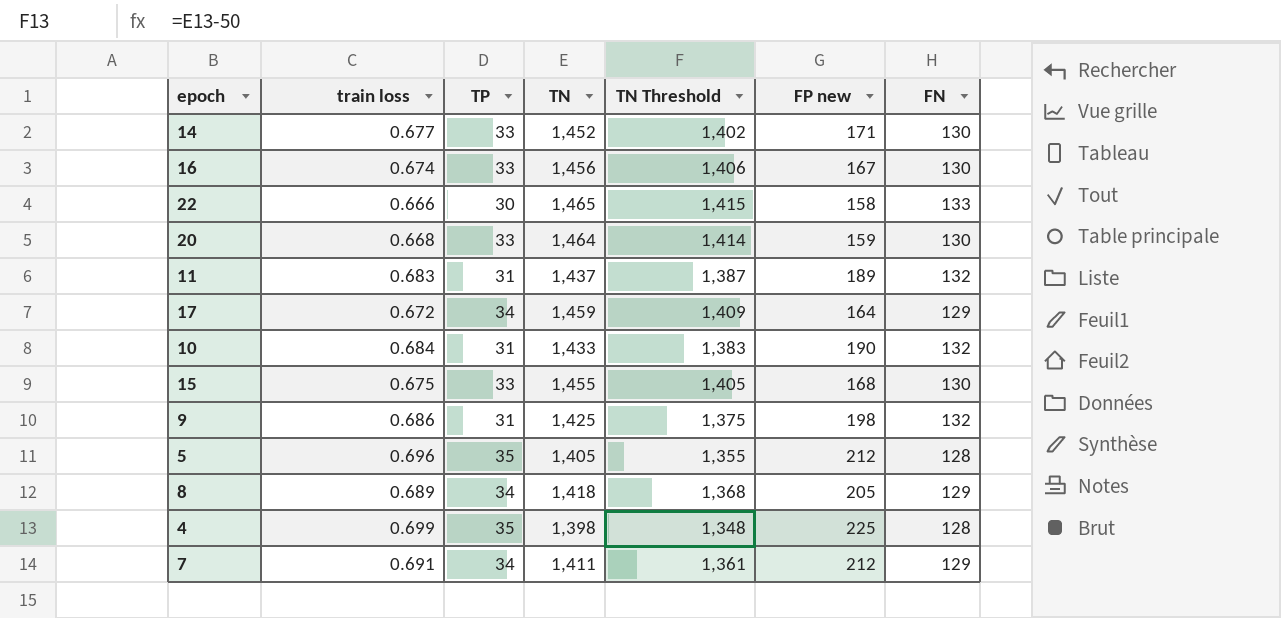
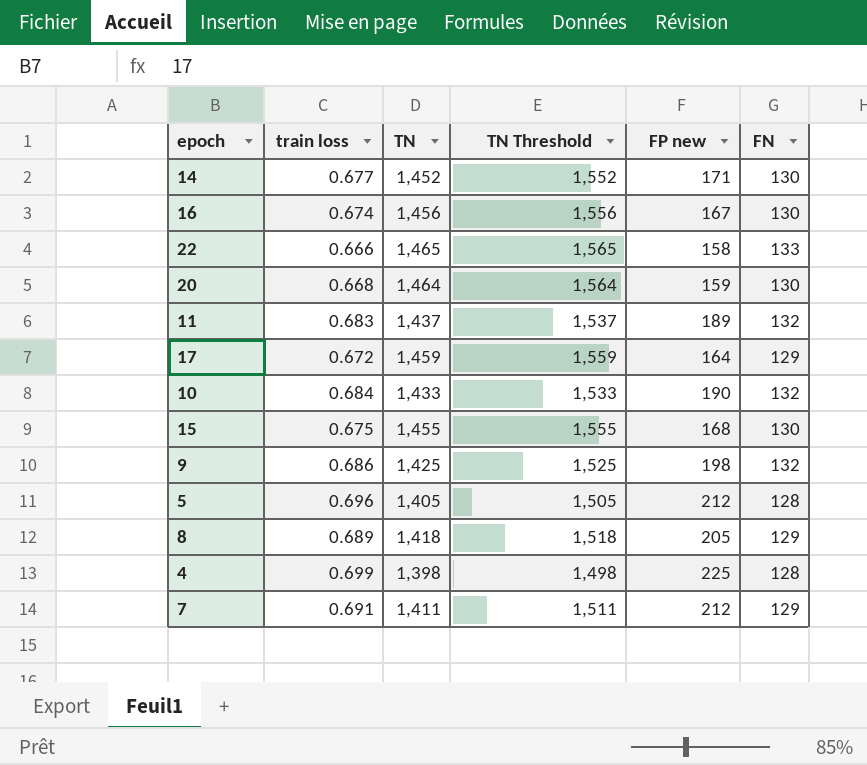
column TP | position: 3 -> none
column TN Threshold | formula: [TN] - 50 -> [TN] + 100

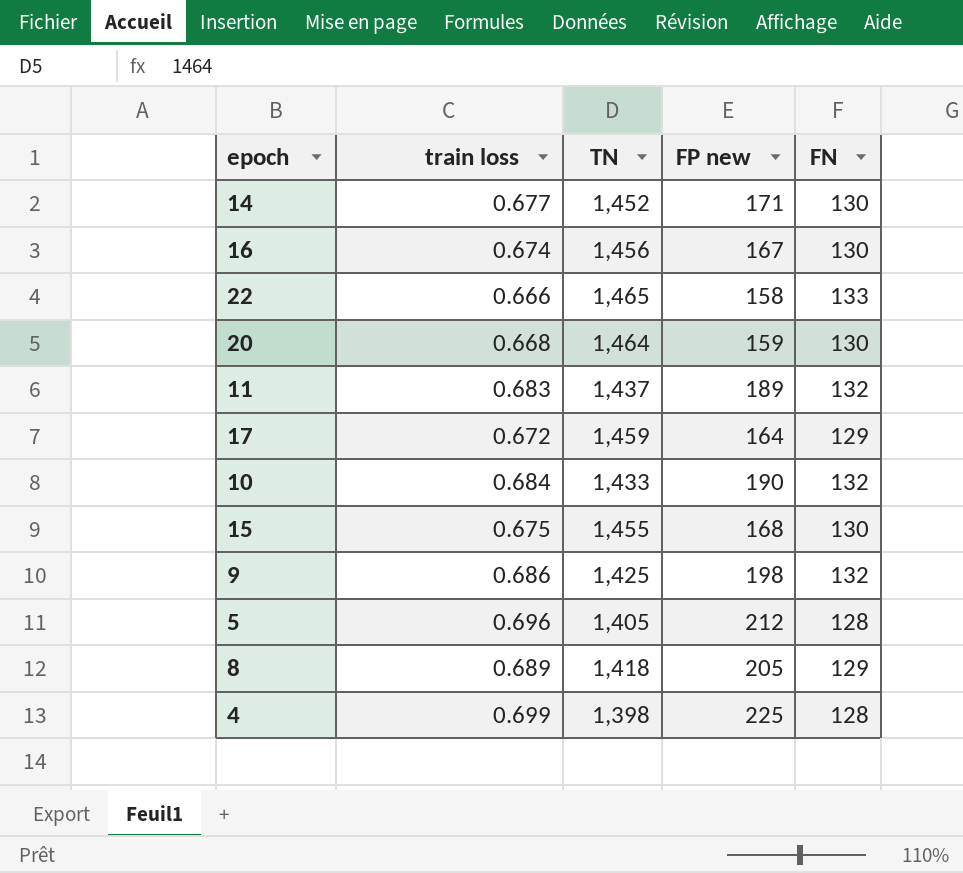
column TN Threshold | formula: [TN] + 100 -> none
row 7: 0.691 | 1,411 | 1,511 | 212 | 129 -> none

